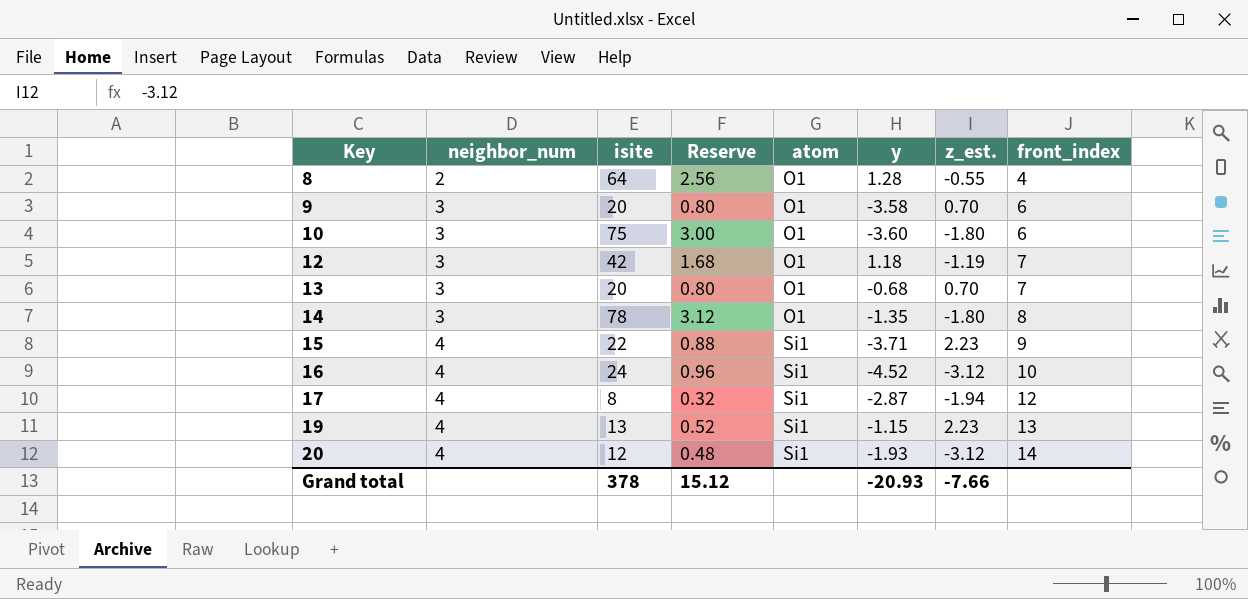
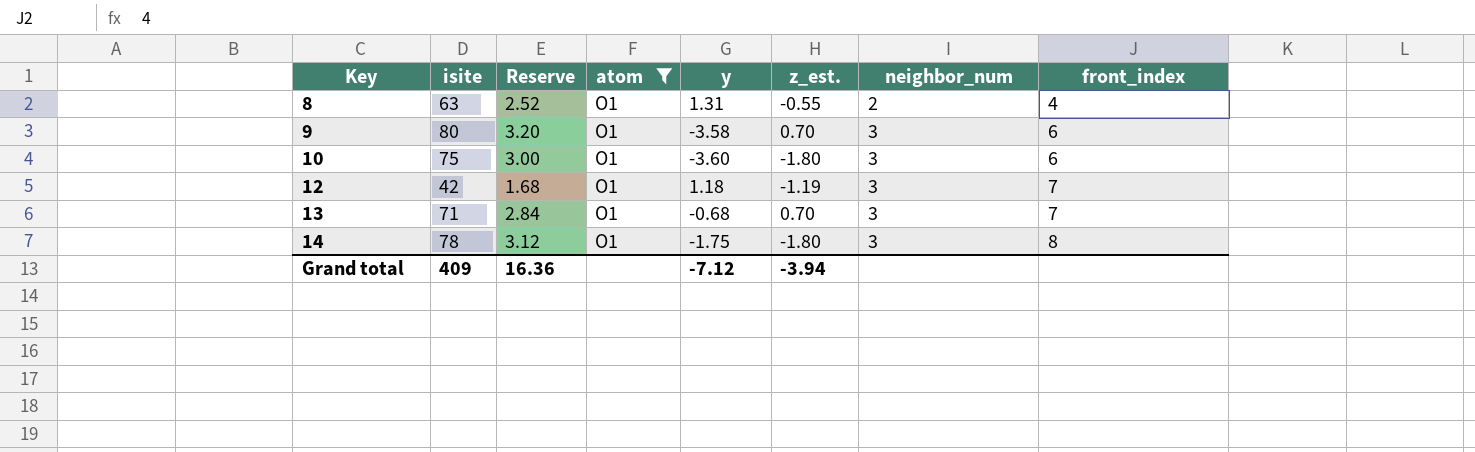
filter: none -> atom = O1
column neighbor_num | position: 2 -> 7
8 | isite: 64 -> 63
8 | Reserve: 2.56 -> 2.52
8 | y: 1.28 -> 1.31
9 | isite: 20 -> 80
9 | Reserve: 0.80 -> 3.20
13 | isite: 20 -> 71
13 | Reserve: 0.80 -> 2.84
14 | y: -1.35 -> -1.75
Grand total | isite: 378 -> 409
Grand total | Reserve: 15.12 -> 16.36
Grand total | y: -20.93 -> -7.12
Grand total | z_est.: -7.66 -> -3.94

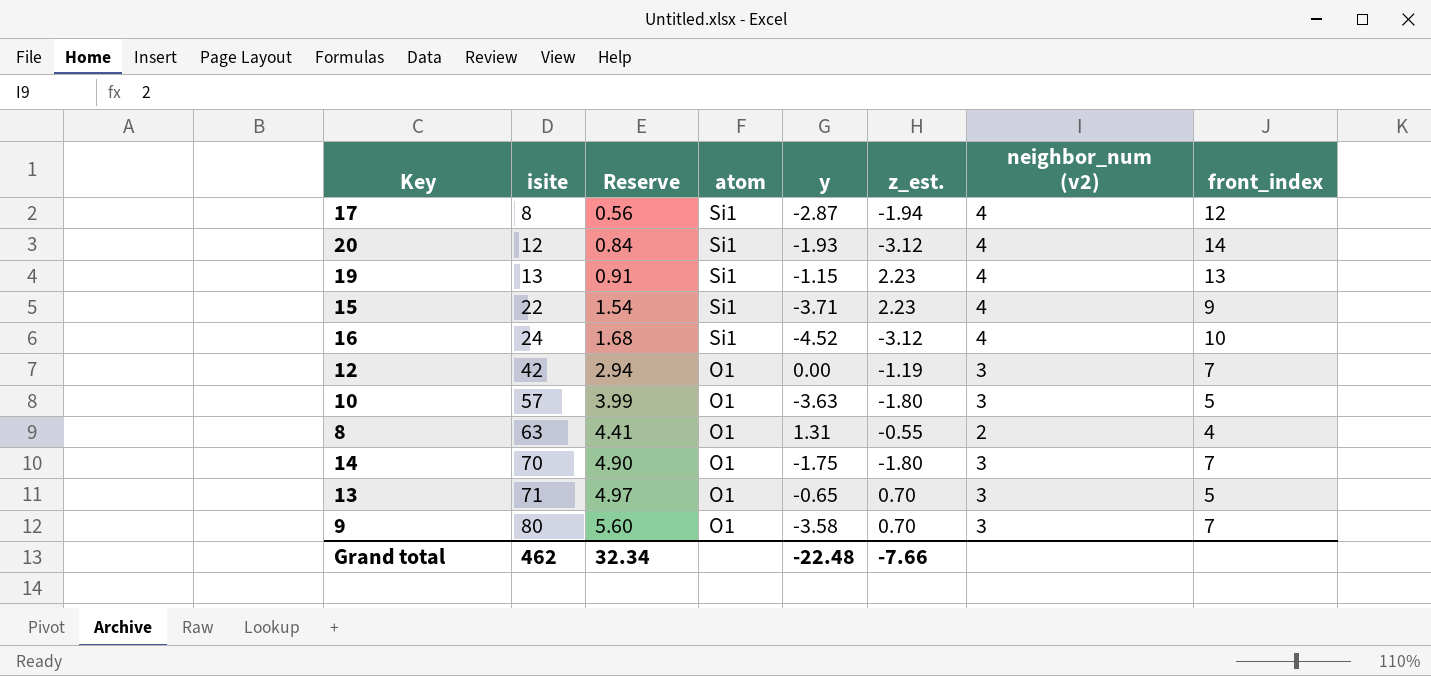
filter: atom = O1 -> none
row order: Key ascending -> isite ascending
column Reserve | formula: [isite] * 0.04 -> [isite] * 0.07
column name: neighbor_num -> neighbor_num (v2)
12 | y: 1.18 -> 0.00
10 | isite: 75 -> 57
10 | y: -3.60 -> -3.63
10 | front_index: 6 -> 5
14 | isite: 78 -> 70
14 | front_index: 8 -> 7
13 | y: -0.68 -> -0.65
13 | front_index: 7 -> 5
9 | front_index: 6 -> 7
Grand total | isite: 409 -> 462
Grand total | Reserve: 16.36 -> 32.34
Grand total | y: -7.12 -> -22.48
Grand total | z_est.: -3.94 -> -7.66

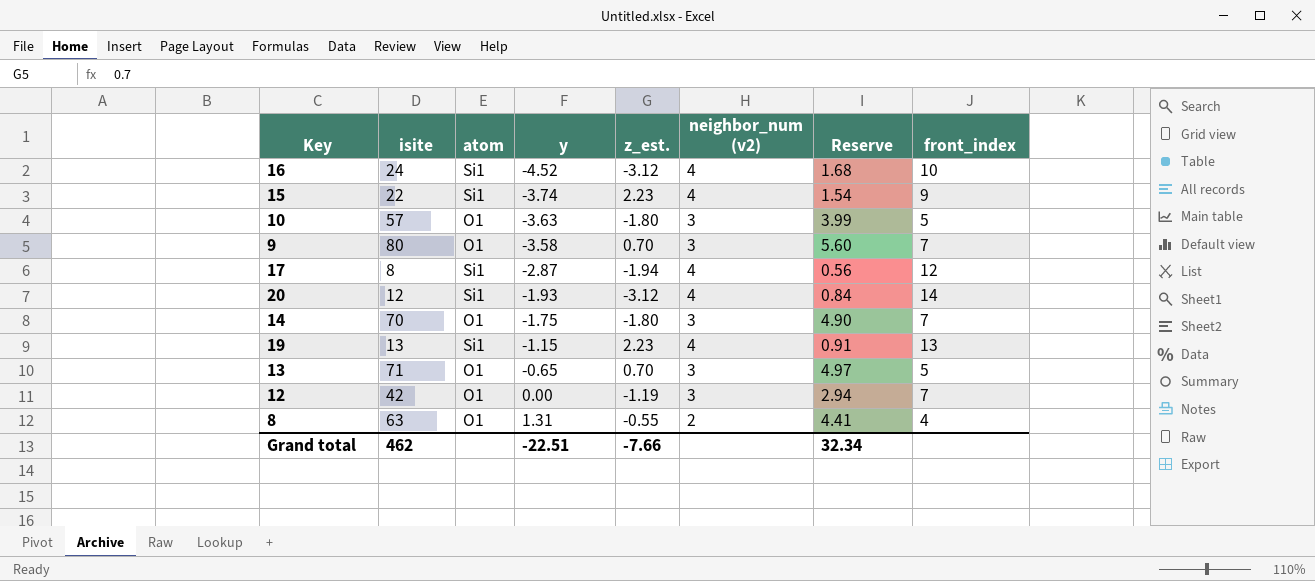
row order: isite ascending -> y ascending
column Reserve | position: 3 -> 7
15 | y: -3.71 -> -3.74
Grand total | y: -22.48 -> -22.51

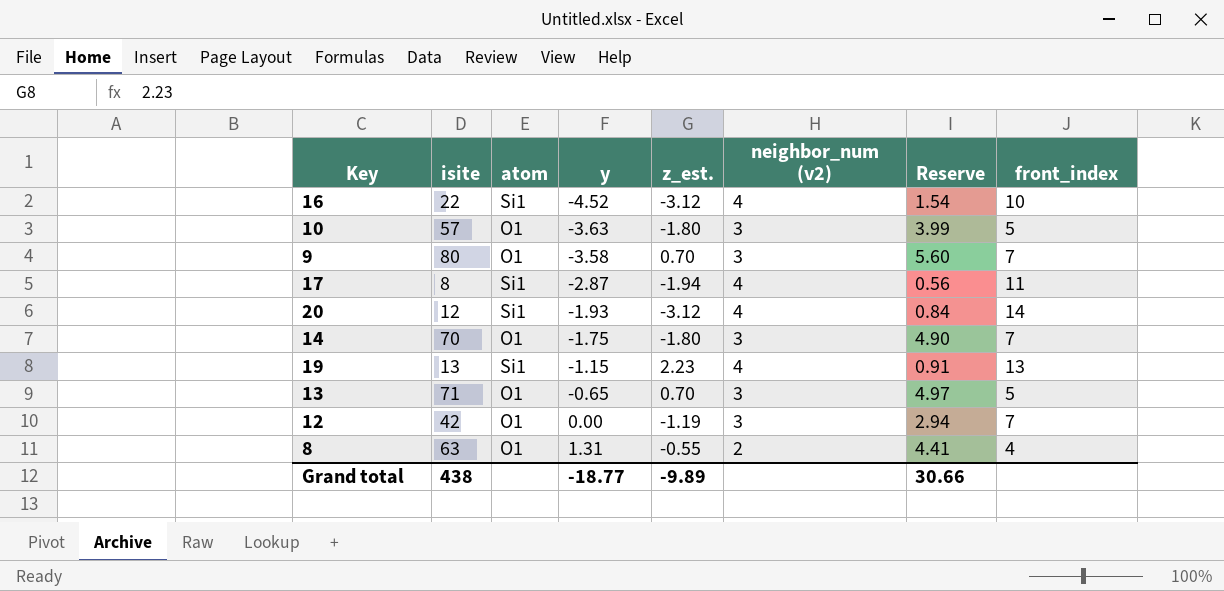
row 15: 22 | Si1 | -3.74 | 2.23 | 4 | 1.54 | 9 -> none
16 | isite: 24 -> 22
16 | Reserve: 1.68 -> 1.54
17 | front_index: 12 -> 11
Grand total | isite: 462 -> 438
Grand total | y: -22.51 -> -18.77
Grand total | z_est.: -7.66 -> -9.89
Grand total | Reserve: 32.34 -> 30.66

